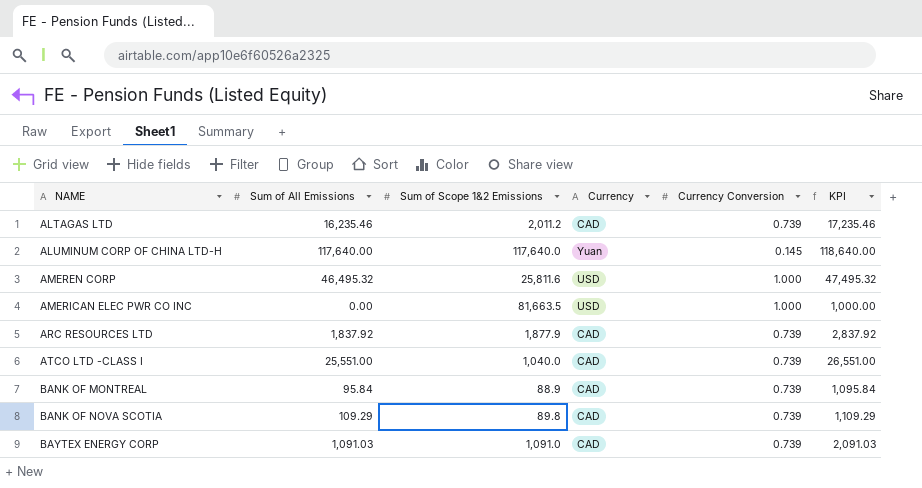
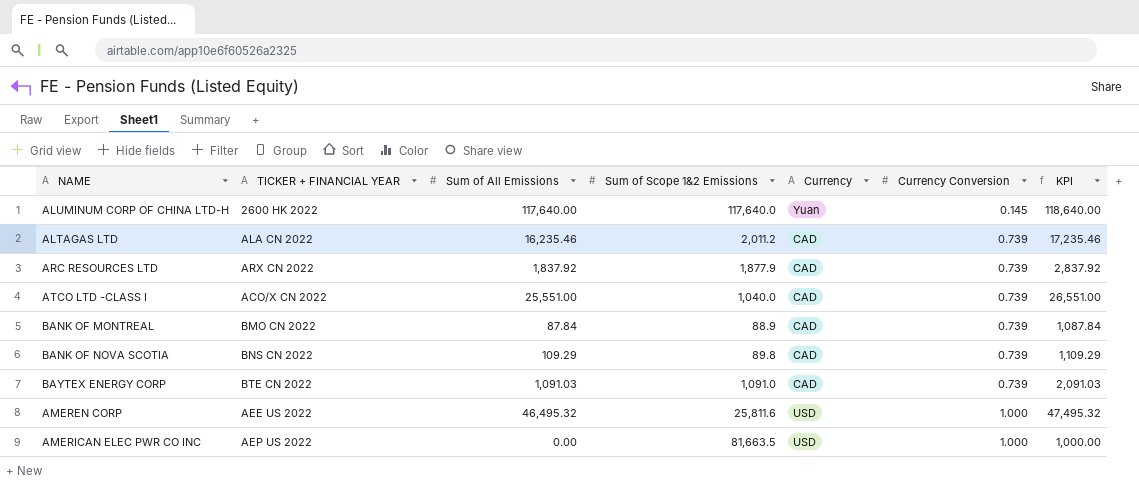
row order: NAME ascending -> Currency Conversion ascending
column TICKER + FINANCIAL YEAR | position: none -> 2
BANK OF MONTREAL | Sum of All Emissions: 95.84 -> 87.84
BANK OF MONTREAL | KPI: 1,095.84 -> 1,087.84

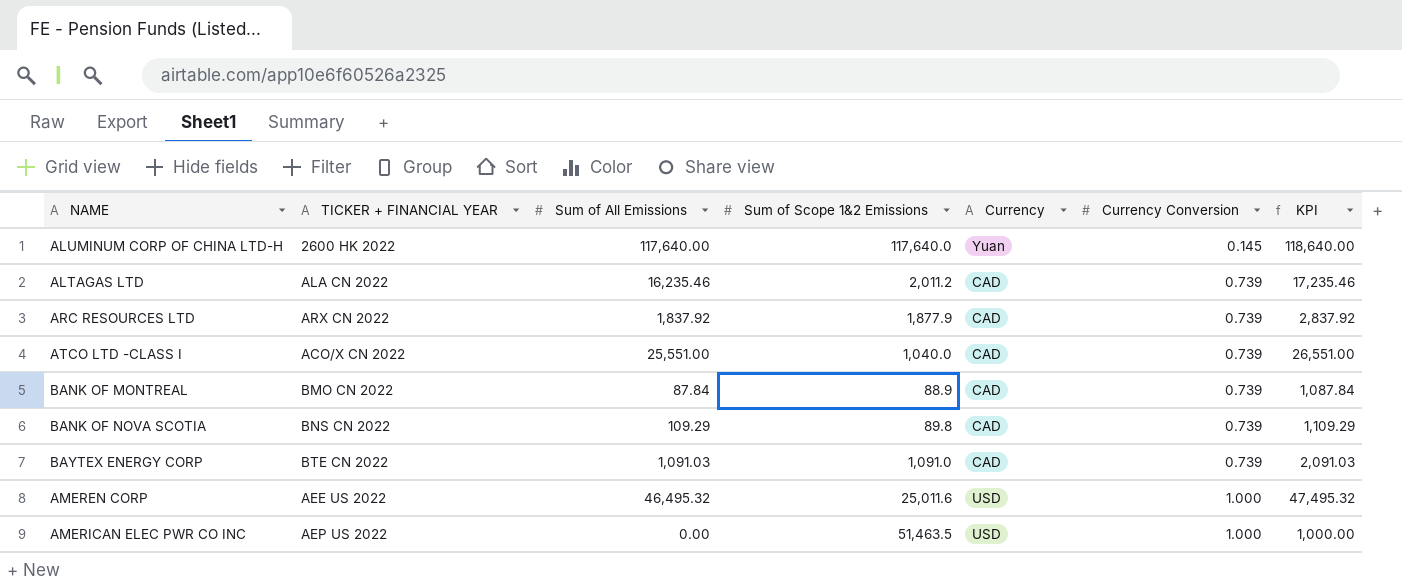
AMEREN CORP | Sum of Scope 1&2 Emissions: 25,811.6 -> 25,011.6
AMERICAN ELEC PWR CO INC | Sum of Scope 1&2 Emissions: 81,663.5 -> 51,463.5

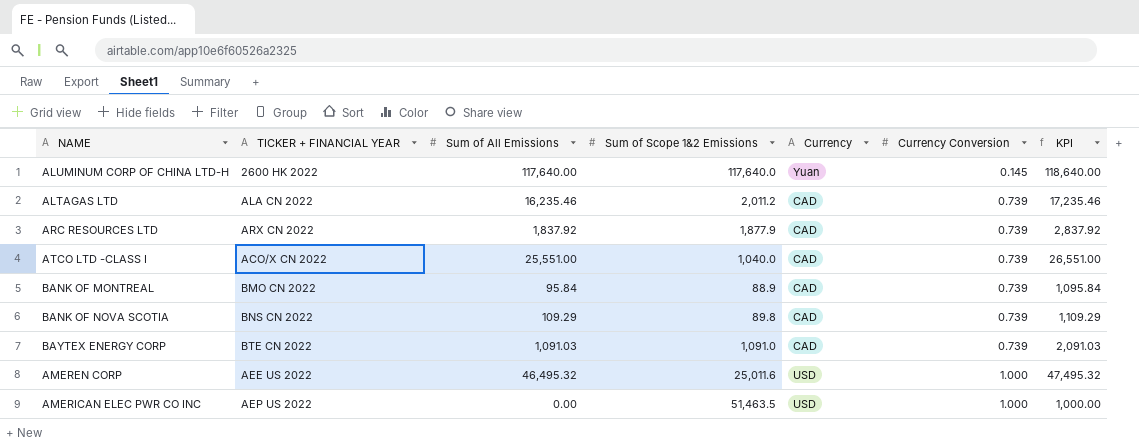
BANK OF MONTREAL | Sum of All Emissions: 87.84 -> 95.84
BANK OF MONTREAL | KPI: 1,087.84 -> 1,095.84

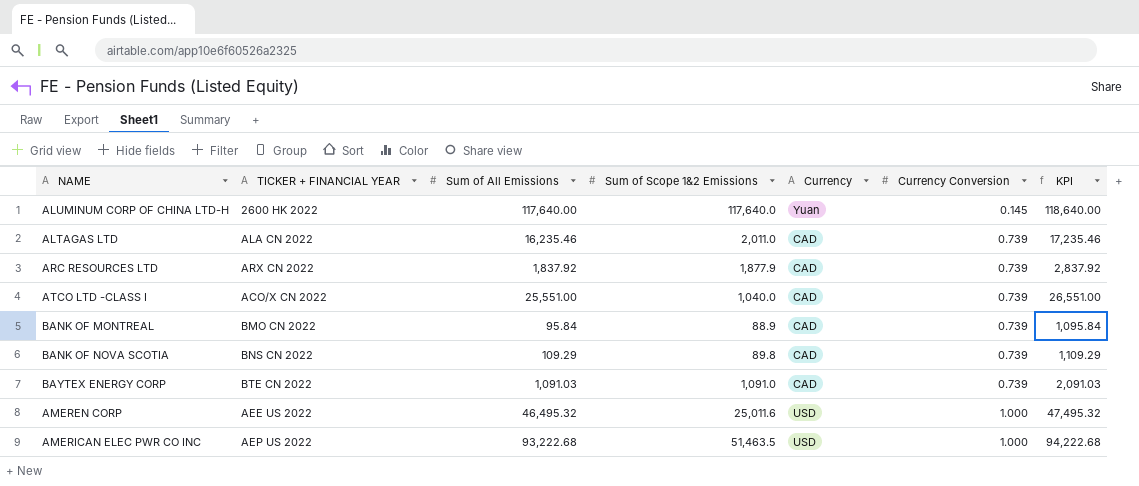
ALTAGAS LTD | Sum of Scope 1&2 Emissions: 2,011.2 -> 2,011.0
AMERICAN ELEC PWR CO INC | Sum of All Emissions: 0.00 -> 93,222.68
AMERICAN ELEC PWR CO INC | KPI: 1,000.00 -> 94,222.68

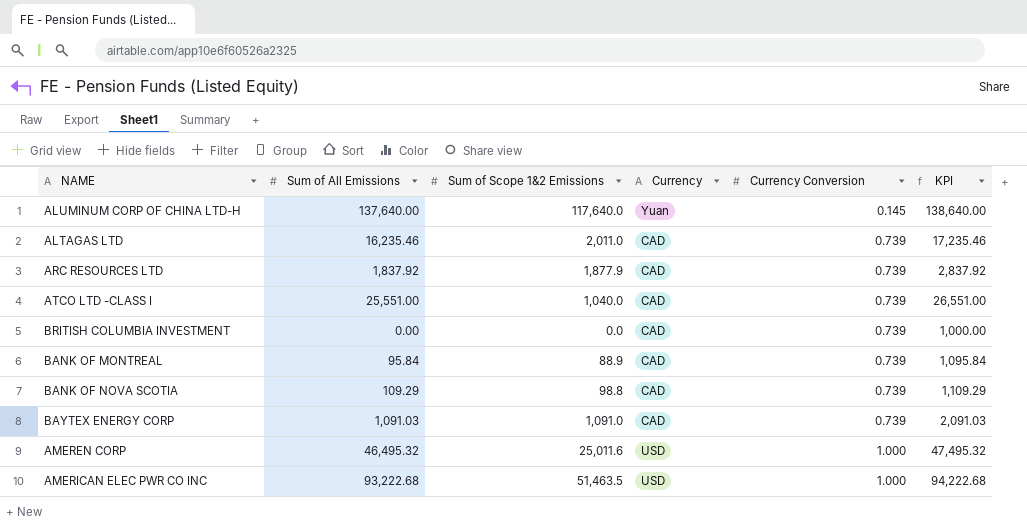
column TICKER + FINANCIAL YEAR | position: 2 -> none
ALUMINUM CORP OF CHINA LTD-H | Sum of All Emissions: 117,640.00 -> 137,640.00
ALUMINUM CORP OF CHINA LTD-H | KPI: 118,640.00 -> 138,640.00
row BRITISH COLUMBIA INVESTMENT: none -> 0.00 | 0.0 | CAD | 0.739 | 1,000.00
BANK OF NOVA SCOTIA | Sum of Scope 1&2 Emissions: 89.8 -> 98.8

